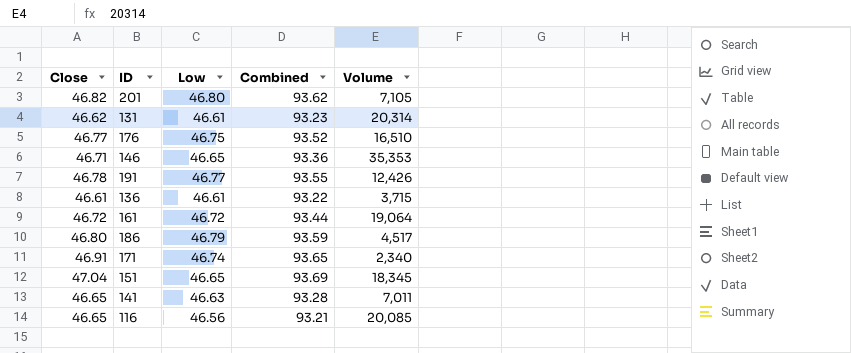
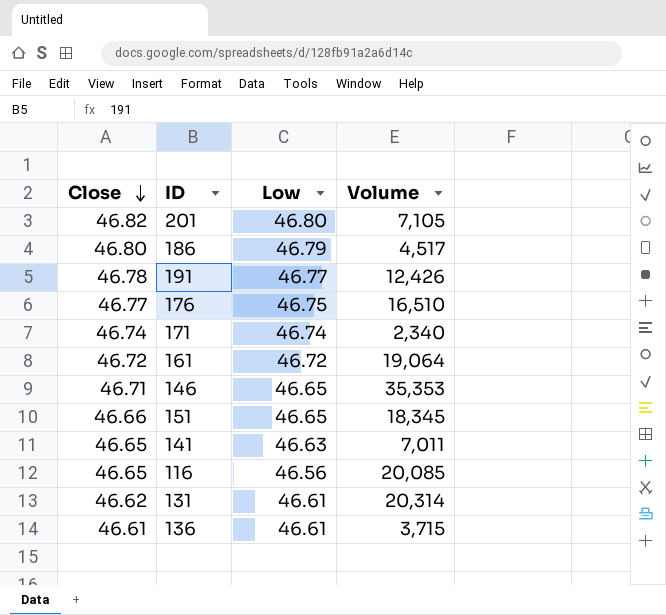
row order: none -> Close descending
column Combined | formula: [Close] + [Low] -> none
171 | Close: 46.91 -> 46.74
151 | Close: 47.04 -> 46.66

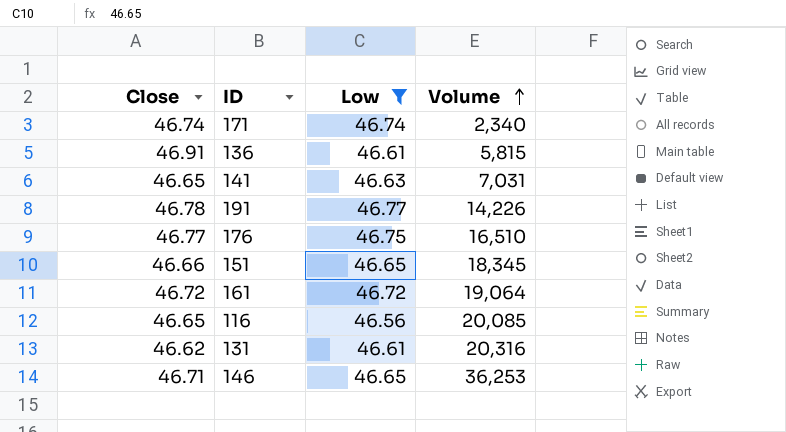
filter: none -> Low <= 46.77
row order: Close descending -> Volume ascending
136 | Close: 46.61 -> 46.91
136 | Volume: 3,715 -> 5,815
141 | Volume: 7,011 -> 7,031
191 | Volume: 12,426 -> 14,226
131 | Volume: 20,314 -> 20,316
146 | Volume: 35,353 -> 36,253

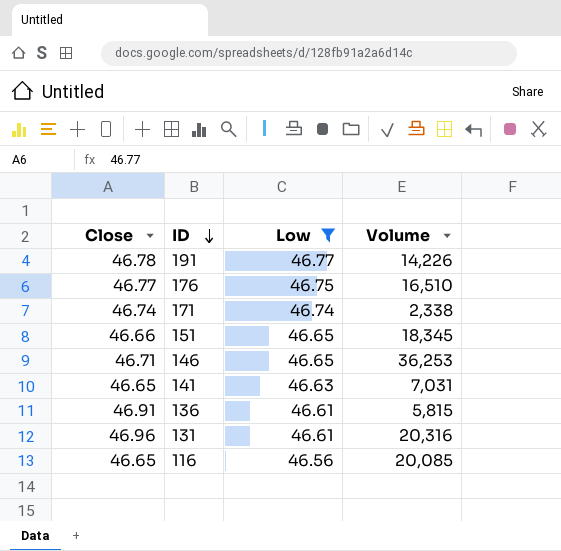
row order: Volume ascending -> ID descending
row 161: 46.72 | 46.72 | 19,064 -> none
171 | Volume: 2,340 -> 2,338
131 | Close: 46.62 -> 46.96

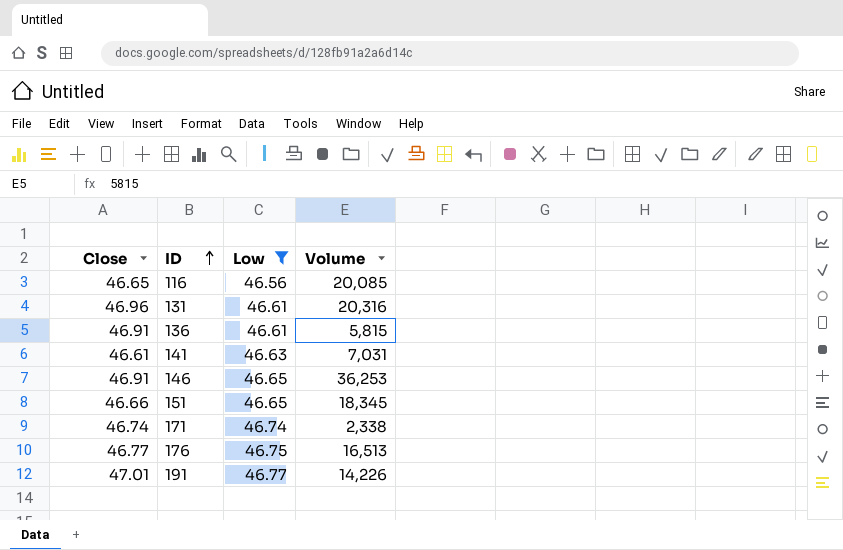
row order: ID descending -> ID ascending
141 | Close: 46.65 -> 46.61
146 | Close: 46.71 -> 46.91
176 | Volume: 16,510 -> 16,513
191 | Close: 46.78 -> 47.01

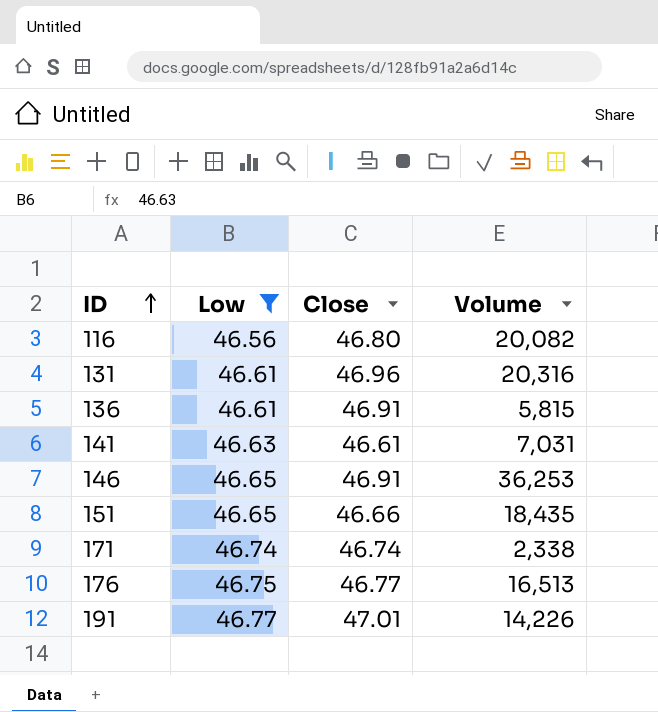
column Close | position: 1 -> 3
116 | Close: 46.65 -> 46.80
116 | Volume: 20,085 -> 20,082
151 | Volume: 18,345 -> 18,435

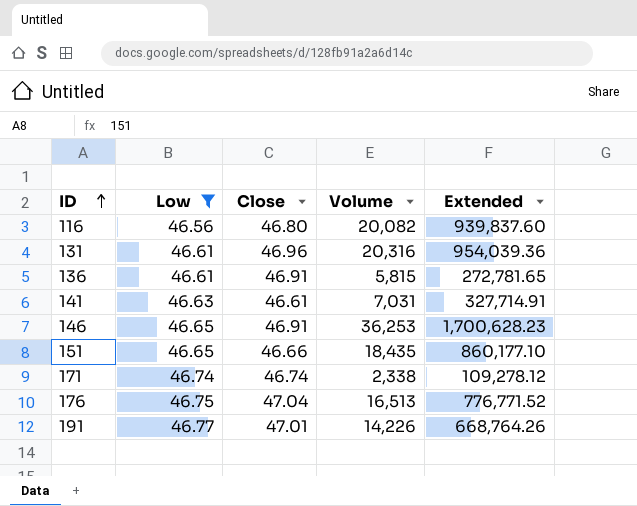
column Extended | formula: none -> [Close] * [Volume]
176 | Close: 46.77 -> 47.04

